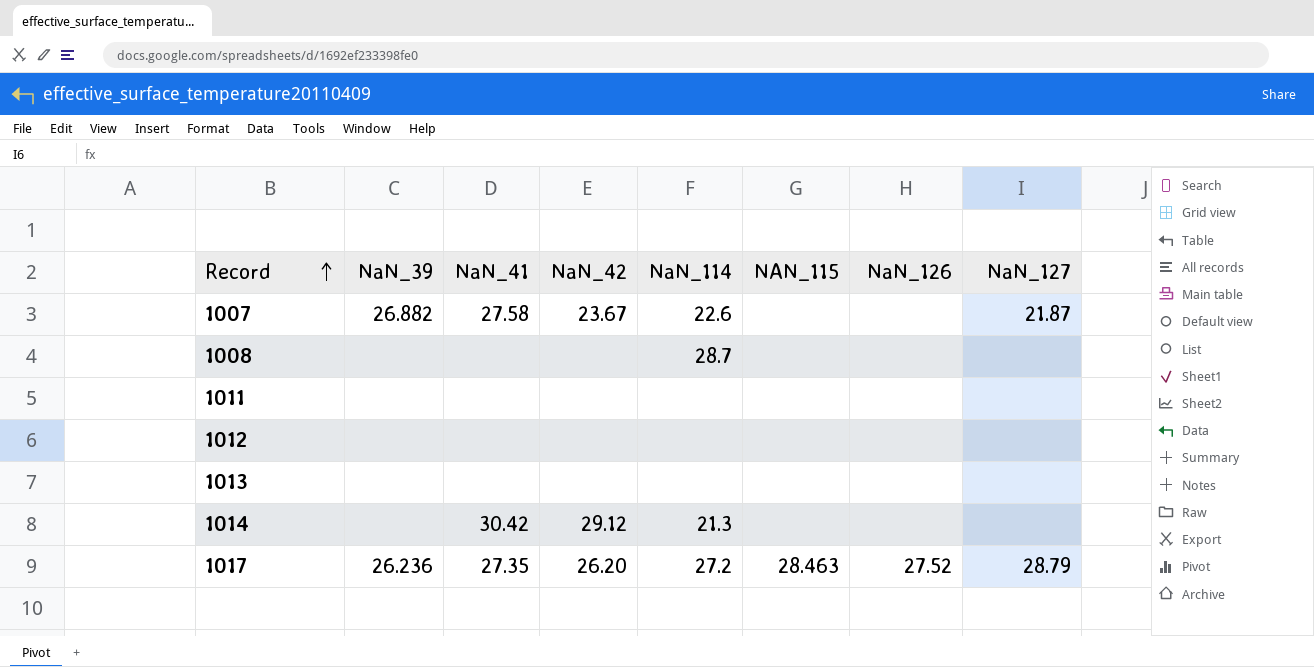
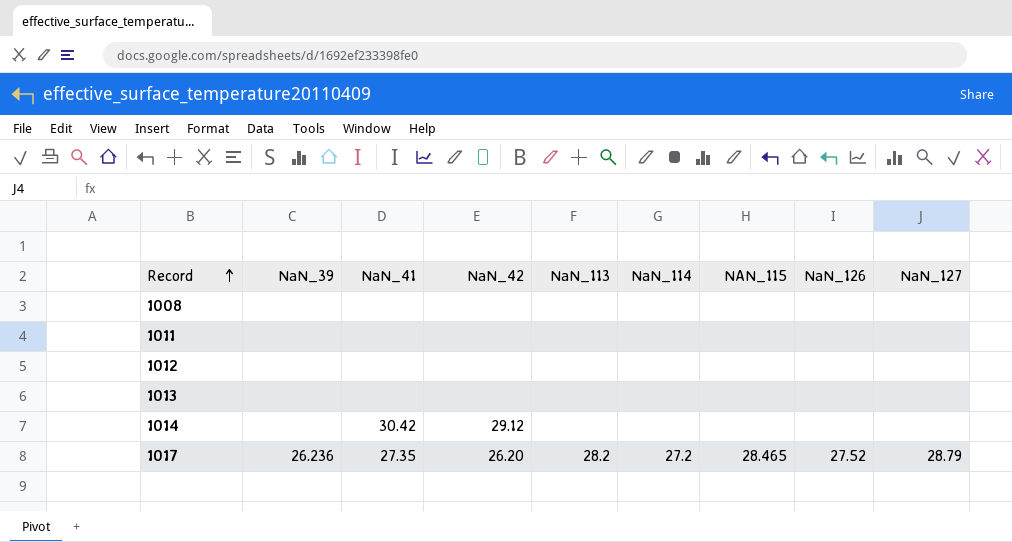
column NaN_113 | position: none -> 5
row 1007: 26.882 | 27.58 | 23.67 | 22.6 | none | none | 21.87 -> none
1008 | NaN_114: 28.7 -> none
1014 | NaN_114: 21.3 -> none
1017 | NAN_115: 28.463 -> 28.465

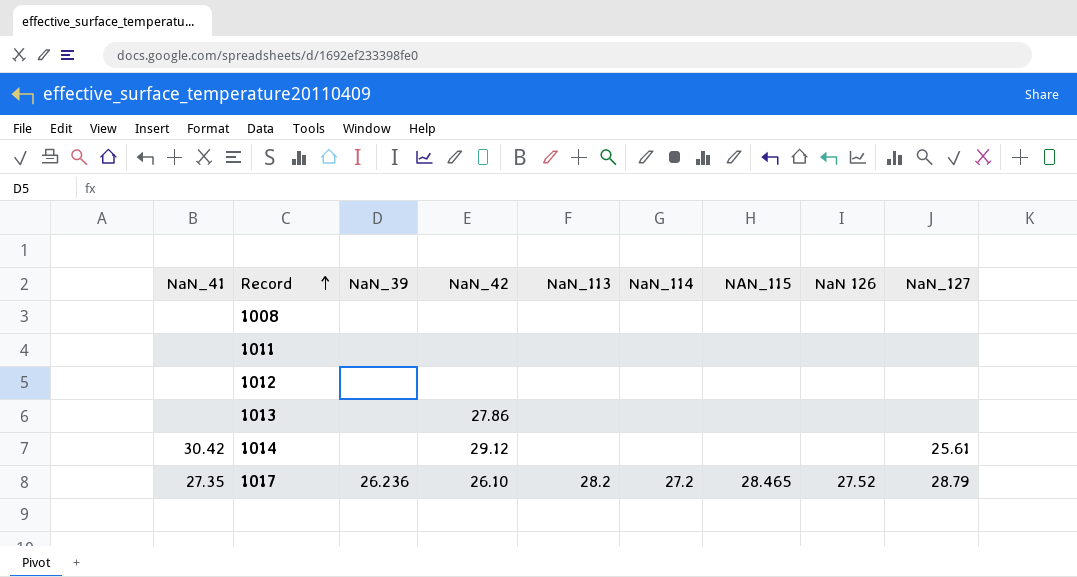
column NaN_41 | position: 3 -> 1
column name: NaN_126 -> NaN 126
1013 | NaN_42: none -> 27.86
1014 | NaN_127: none -> 25.61
1017 | NaN_42: 26.20 -> 26.10

